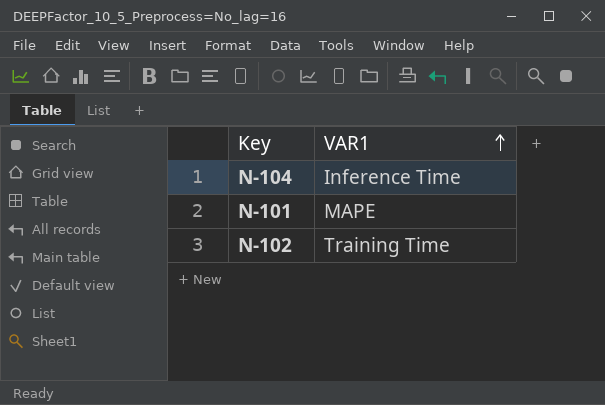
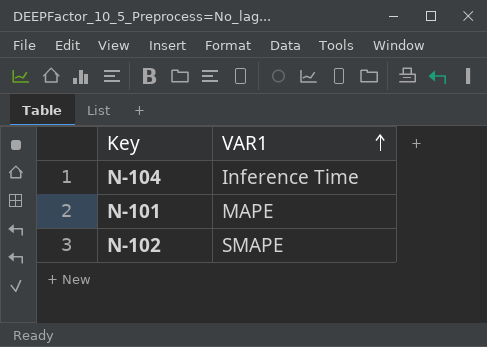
N-102 | VAR1: Training Time -> SMAPE

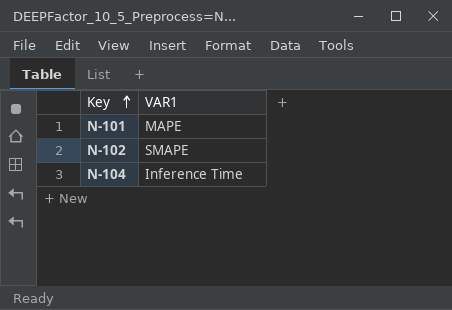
row order: VAR1 ascending -> Key ascending

